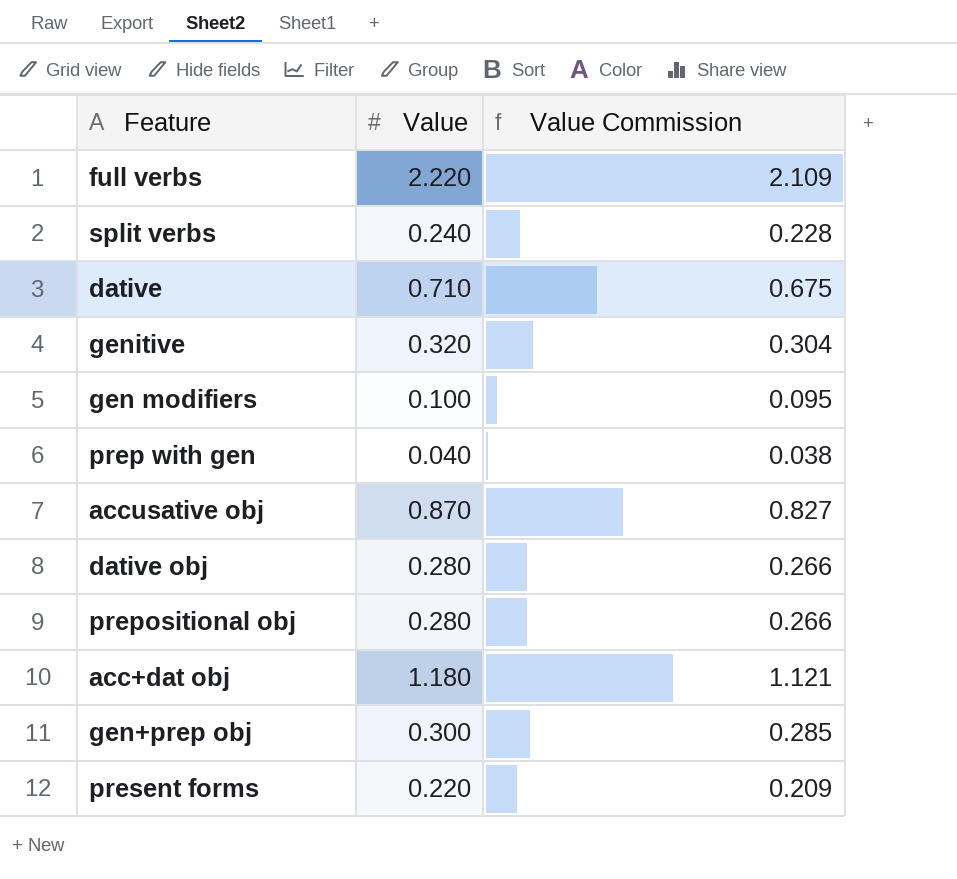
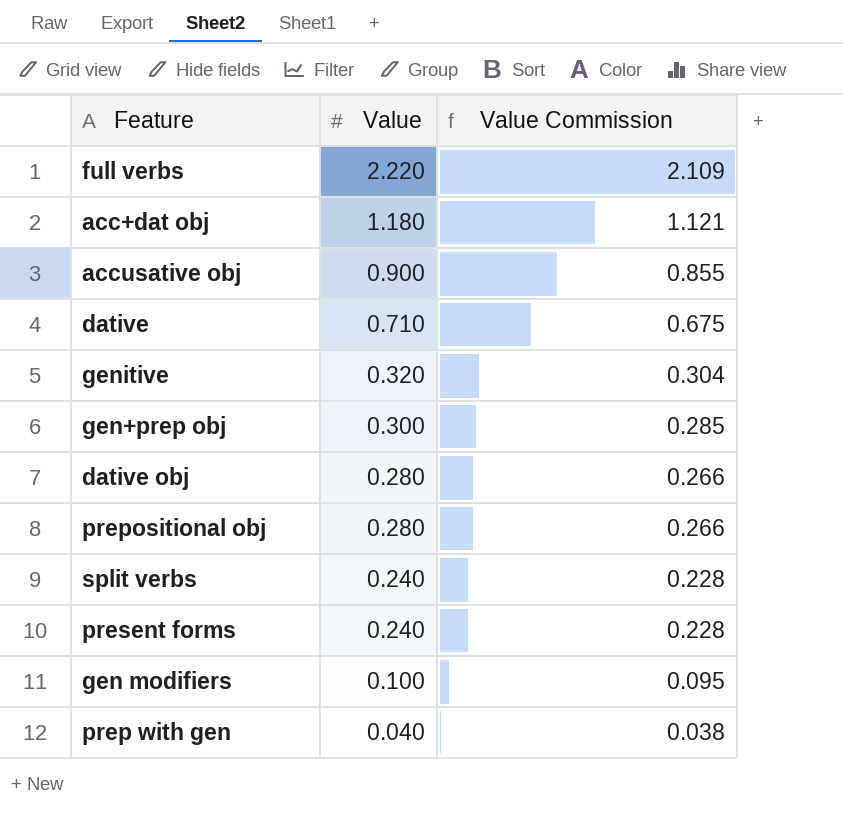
row order: none -> Value descending
accusative obj | Value: 0.870 -> 0.900
accusative obj | Value Commission: 0.827 -> 0.855
present forms | Value: 0.220 -> 0.240
present forms | Value Commission: 0.209 -> 0.228

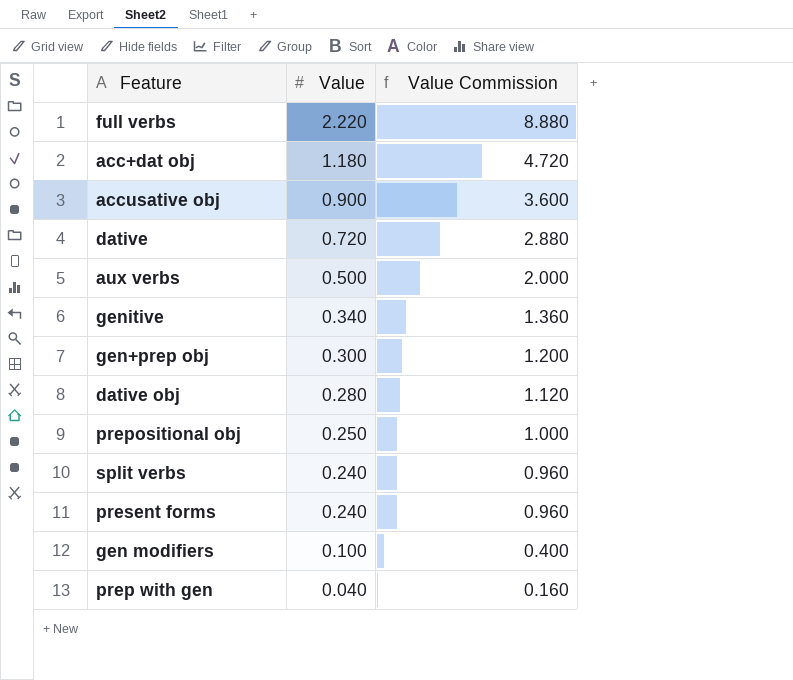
column Value Commission | formula: [Value] * 0.95 -> [Value] * 4
dative | Value: 0.710 -> 0.720
row aux verbs: none -> 0.500 | 2.000
genitive | Value: 0.320 -> 0.340
prepositional obj | Value: 0.280 -> 0.250

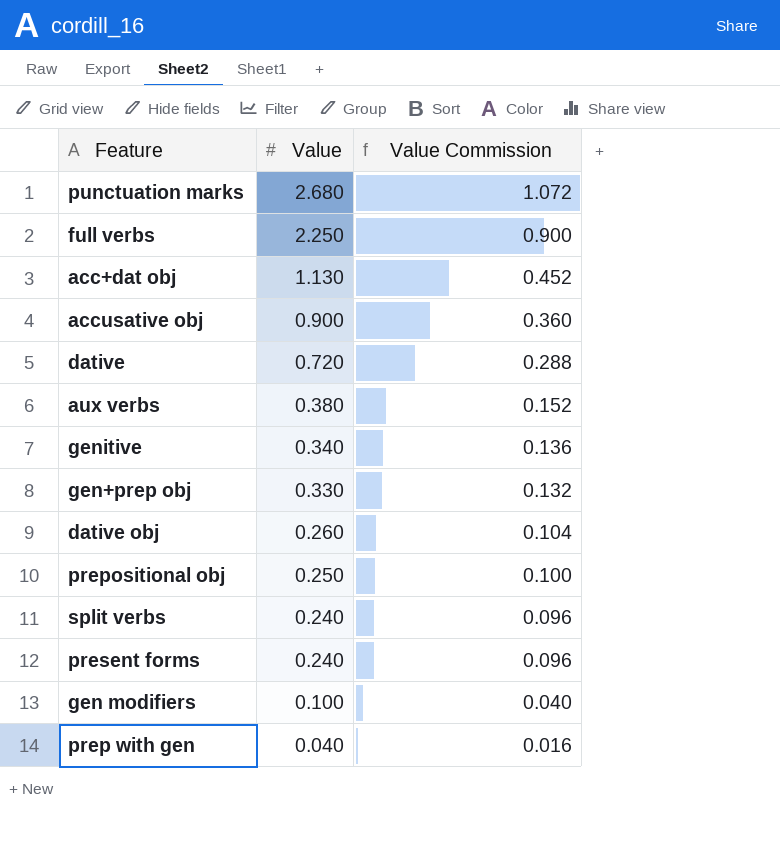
column Value Commission | formula: [Value] * 4 -> [Value] * 0.4
row punctuation marks: none -> 2.680 | 1.072
full verbs | Value: 2.220 -> 2.250
acc+dat obj | Value: 1.180 -> 1.130
aux verbs | Value: 0.500 -> 0.380
gen+prep obj | Value: 0.300 -> 0.330
dative obj | Value: 0.280 -> 0.260

